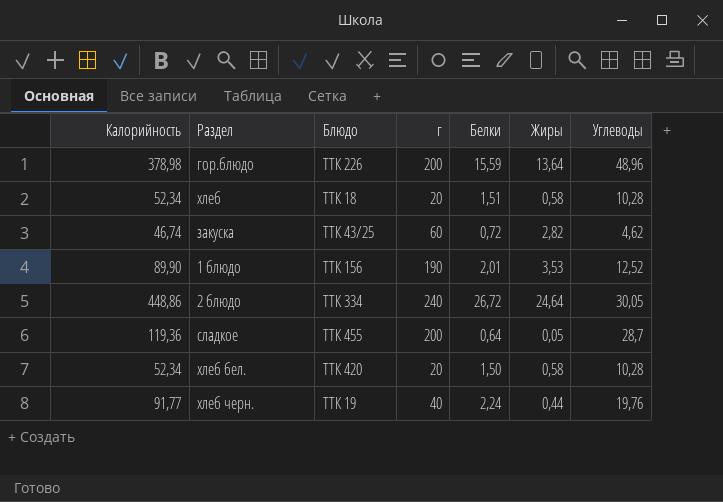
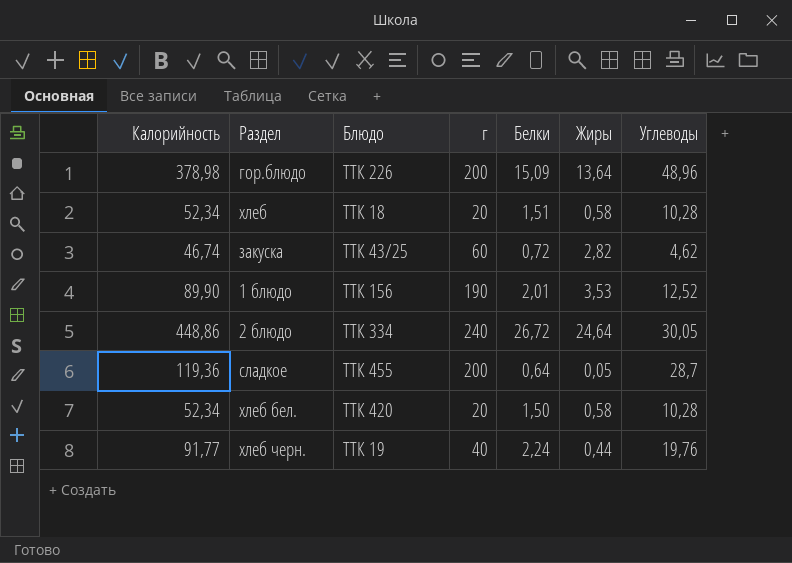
гор.блюдо | Белки: 15,59 -> 15,09

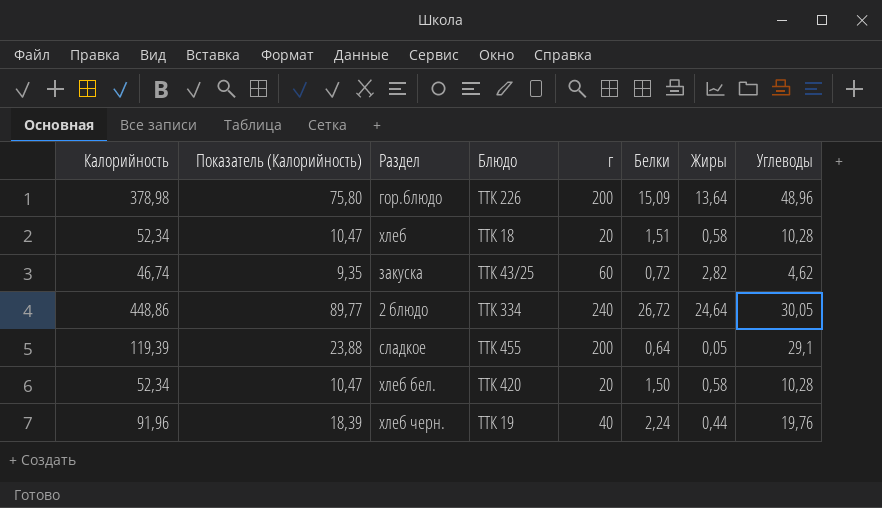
column Показатель (Калорийность) | formula: none -> [Калорийность] * 0,2
row 1 блюдо: 89,90 | ТТК 156 | 190 | 2,01 | 3,53 | 12,52 -> none
сладкое | Калорийность: 119,36 -> 119,39
сладкое | Углеводы: 28,7 -> 29,1
хлеб черн. | Калорийность: 91,77 -> 91,96

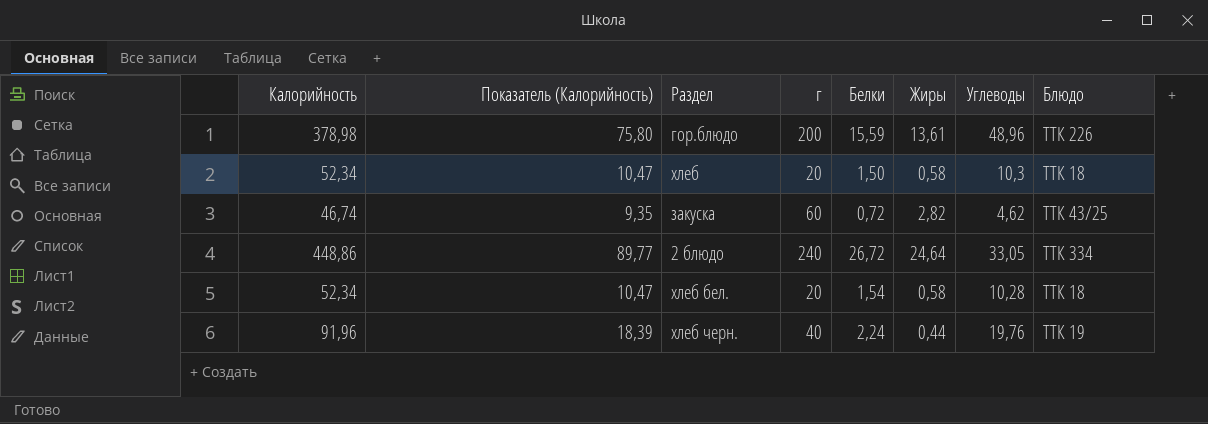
column Блюдо | position: 4 -> 8
row сладкое: 119,39 | 23,88 | ТТК 455 | 200 | 0,64 | 0,05 | 29,1 -> none
гор.блюдо | Белки: 15,09 -> 15,59
гор.блюдо | Жиры: 13,64 -> 13,61
хлеб | Белки: 1,51 -> 1,50
хлеб | Углеводы: 10,28 -> 10,3
2 блюдо | Углеводы: 30,05 -> 33,05
хлеб бел. | Белки: 1,50 -> 1,54
хлеб бел. | Блюдо: ТТК 420 -> ТТК 18

